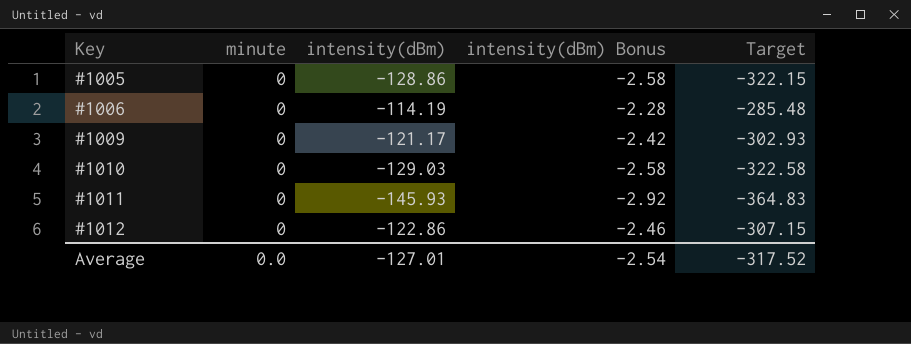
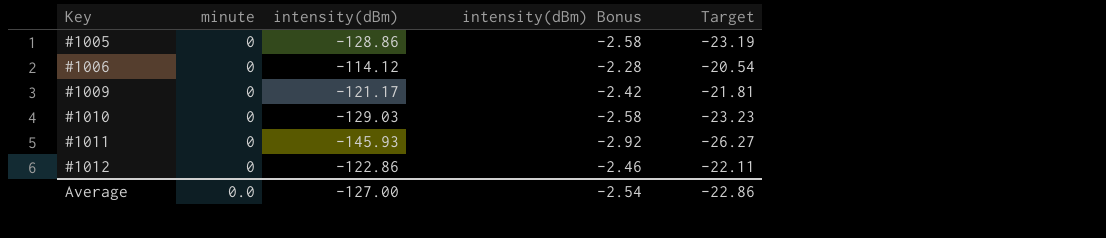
column Target | formula: [intensity(dBm)] * 2.5 -> [intensity(dBm)] * 0.18
#1006 | intensity(dBm): -114.19 -> -114.12
Average | intensity(dBm): -127.01 -> -127.00
Average | Target: -317.52 -> -22.86

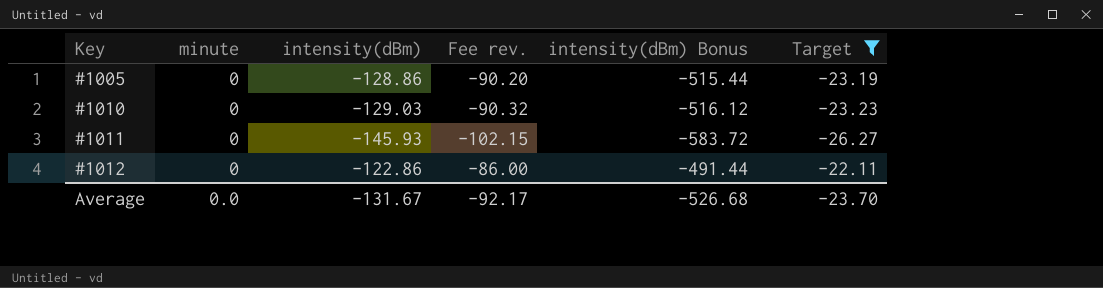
filter: none -> Target <= -22.11
column Fee rev. | formula: none -> [intensity(dBm)] * 0.7
column intensity(dBm) Bonus | formula: [intensity(dBm)] * 0.02 -> [intensity(dBm)] * 4
Average | intensity(dBm): -127.00 -> -131.67
Average | intensity(dBm) Bonus: -2.54 -> -526.68
Average | Target: -22.86 -> -23.70

